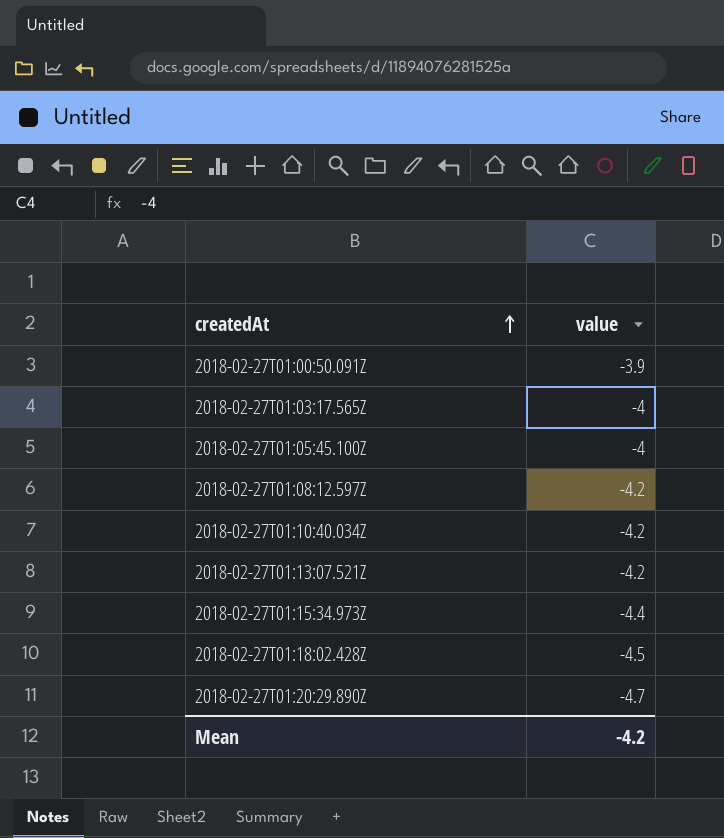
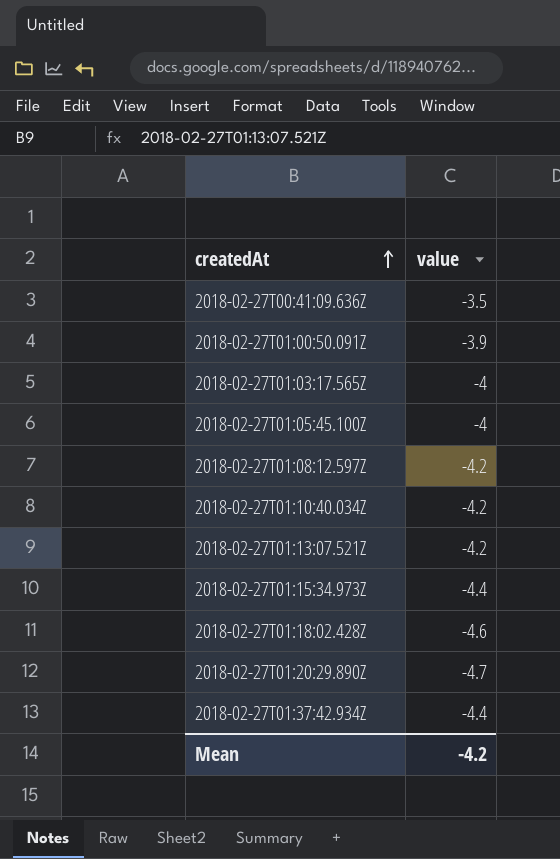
row 2018-02-27T00:41:09.636Z: none -> -3.5
2018-02-27T01:18:02.428Z | value: -4.5 -> -4.6
row 2018-02-27T01:37:42.934Z: none -> -4.4

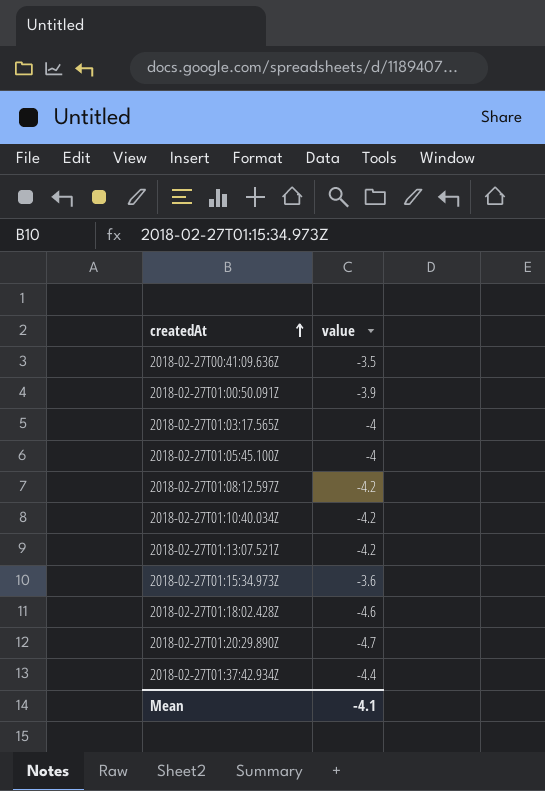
2018-02-27T01:15:34.973Z | value: -4.4 -> -3.6
Mean | value: -4.2 -> -4.1

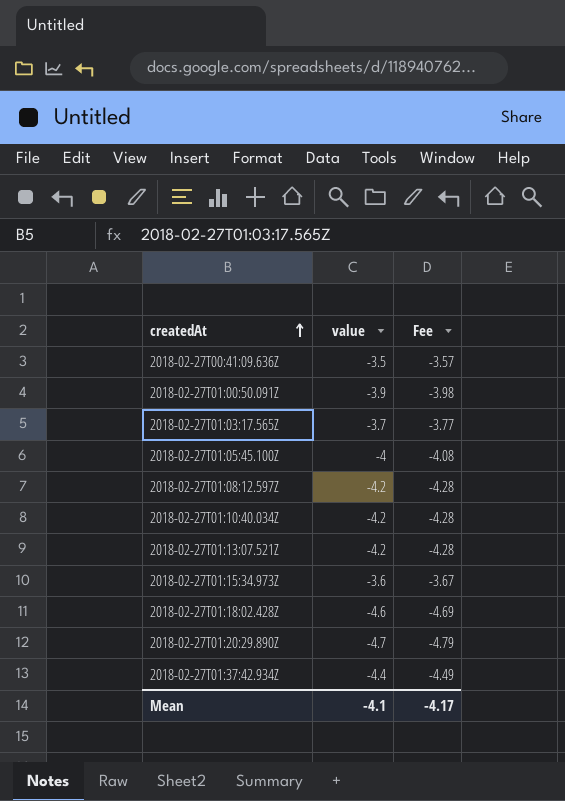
column Fee | formula: none -> [value] * 1.02
2018-02-27T01:03:17.565Z | value: -4 -> -3.7

